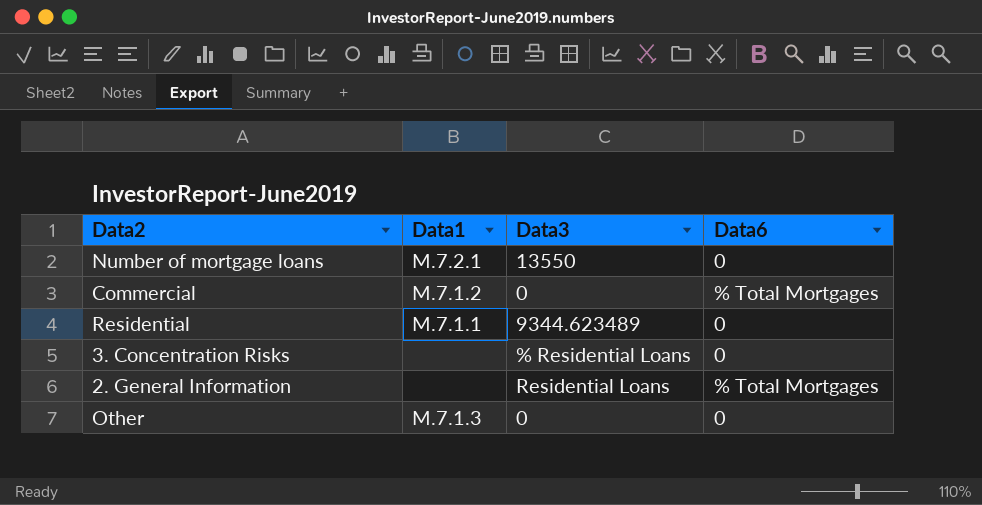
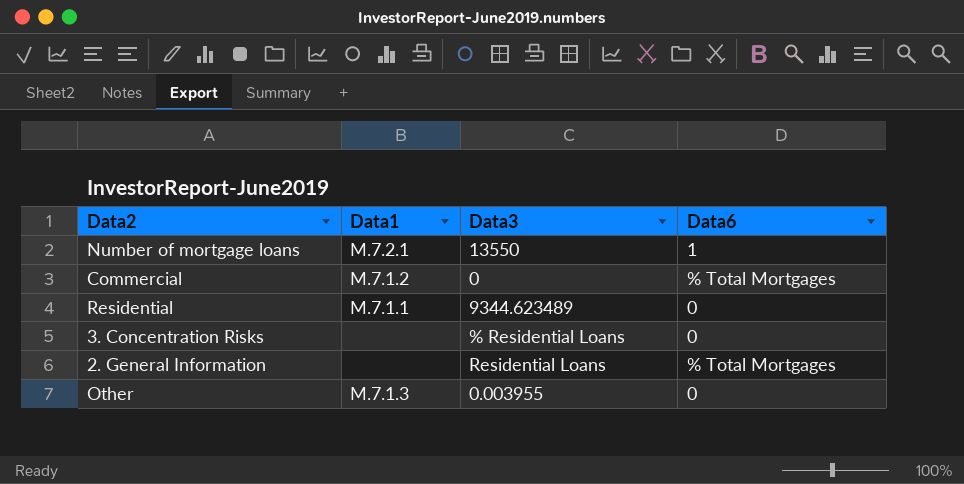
Number of mortgage loans | Data6: 0 -> 1
Other | Data3: 0 -> 0.003955

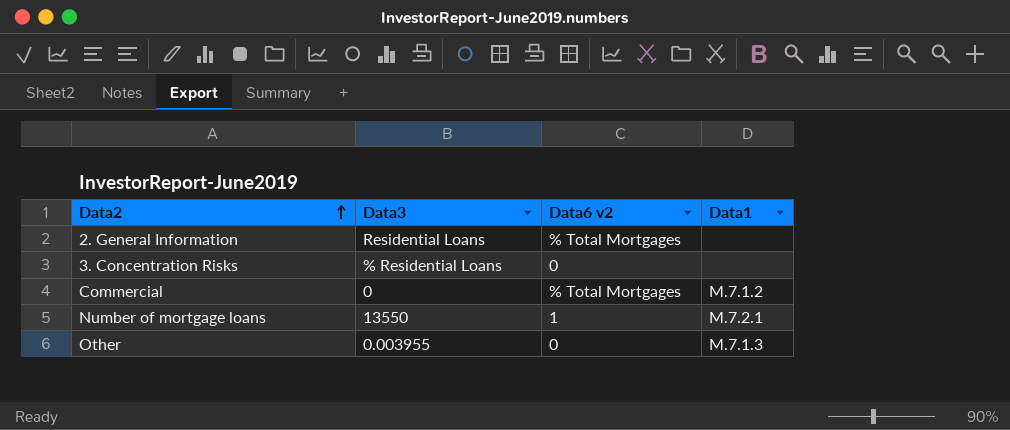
row order: none -> Data2 ascending
column name: Data6 -> Data6 v2
column Data1 | position: 2 -> 4
row Residential: M.7.1.1 | 9344.623489 | 0 -> none

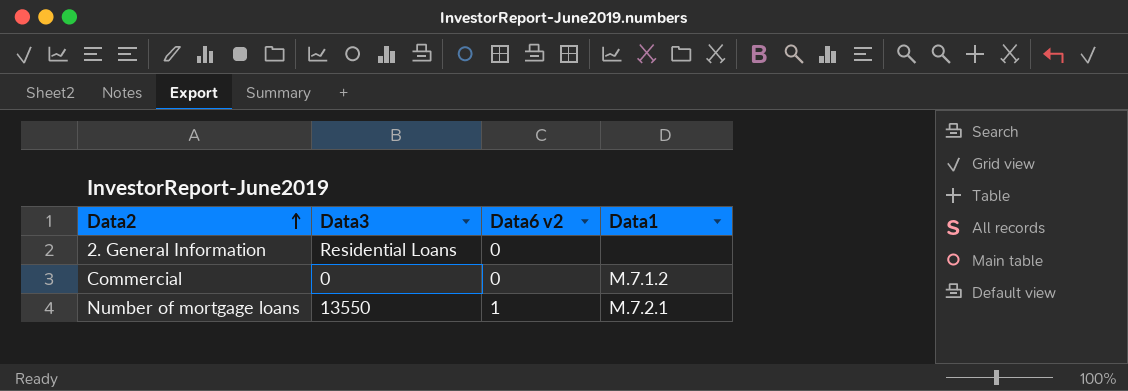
row 3. Concentration Risks: % Residential Loans | 0 | none -> none
row Other: 0.003955 | 0 | M.7.1.3 -> none
2. General Information | Data6 v2: % Total Mortgages -> 0
Commercial | Data6 v2: % Total Mortgages -> 0

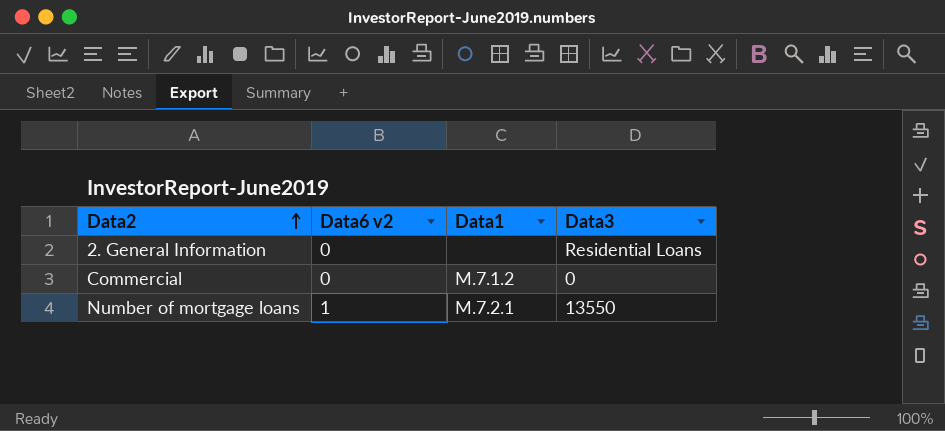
column Data3 | position: 2 -> 4

